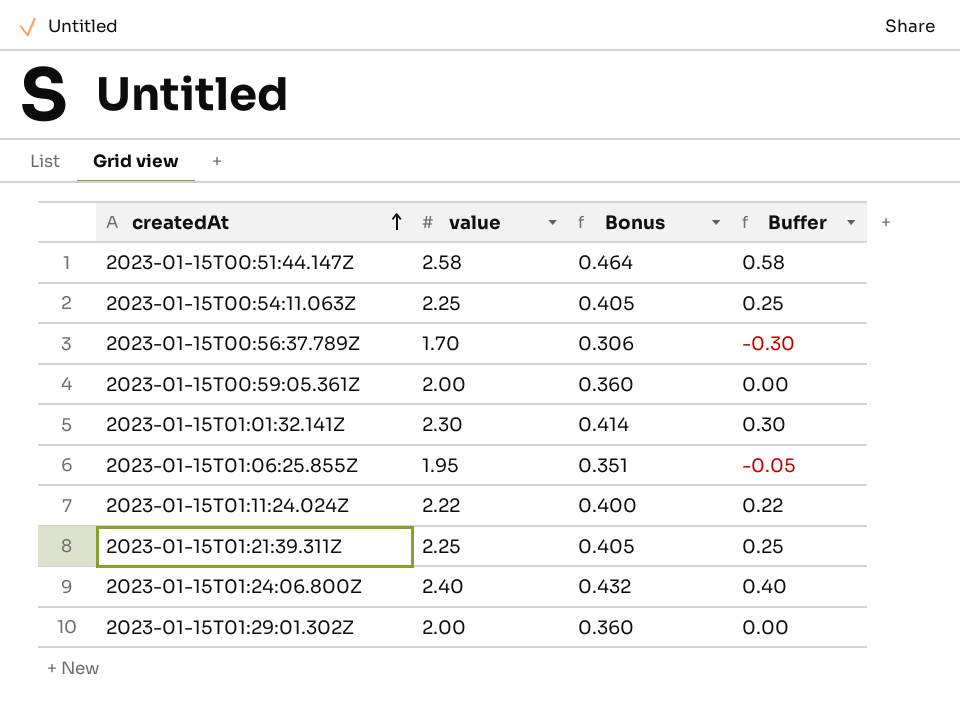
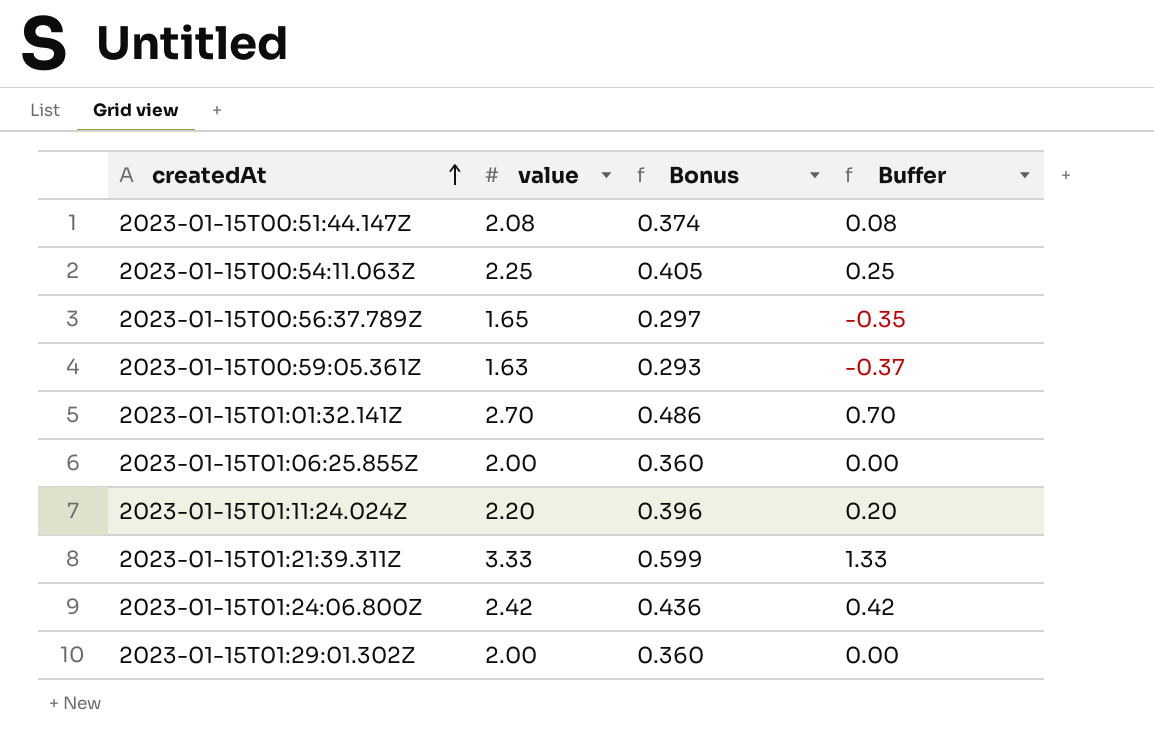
2023-01-15T00:51:44.147Z | value: 2.58 -> 2.08
2023-01-15T00:51:44.147Z | Bonus: 0.464 -> 0.374
2023-01-15T00:51:44.147Z | Buffer: 0.58 -> 0.08
2023-01-15T00:56:37.789Z | value: 1.70 -> 1.65
2023-01-15T00:56:37.789Z | Bonus: 0.306 -> 0.297
2023-01-15T00:56:37.789Z | Buffer: -0.30 -> -0.35
2023-01-15T00:59:05.361Z | value: 2.00 -> 1.63
2023-01-15T00:59:05.361Z | Bonus: 0.360 -> 0.293
2023-01-15T00:59:05.361Z | Buffer: 0.00 -> -0.37
2023-01-15T01:01:32.141Z | value: 2.30 -> 2.70
2023-01-15T01:01:32.141Z | Bonus: 0.414 -> 0.486
2023-01-15T01:01:32.141Z | Buffer: 0.30 -> 0.70
2023-01-15T01:06:25.855Z | value: 1.95 -> 2.00
2023-01-15T01:06:25.855Z | Bonus: 0.351 -> 0.360
2023-01-15T01:06:25.855Z | Buffer: -0.05 -> 0.00
2023-01-15T01:11:24.024Z | value: 2.22 -> 2.20
2023-01-15T01:11:24.024Z | Bonus: 0.400 -> 0.396
2023-01-15T01:11:24.024Z | Buffer: 0.22 -> 0.20
2023-01-15T01:21:39.311Z | value: 2.25 -> 3.33
2023-01-15T01:21:39.311Z | Bonus: 0.405 -> 0.599
2023-01-15T01:21:39.311Z | Buffer: 0.25 -> 1.33
2023-01-15T01:24:06.800Z | value: 2.40 -> 2.42
2023-01-15T01:24:06.800Z | Bonus: 0.432 -> 0.436
2023-01-15T01:24:06.800Z | Buffer: 0.40 -> 0.42

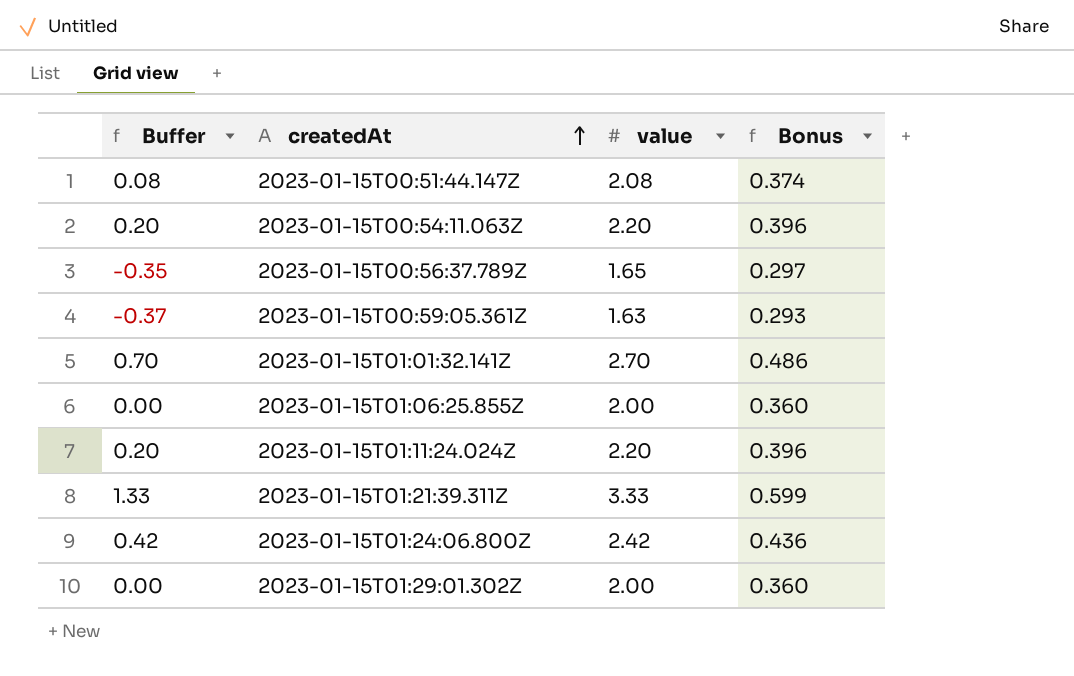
column Buffer | position: 4 -> 1
2023-01-15T00:54:11.063Z | Buffer: 0.25 -> 0.20
2023-01-15T00:54:11.063Z | value: 2.25 -> 2.20
2023-01-15T00:54:11.063Z | Bonus: 0.405 -> 0.396

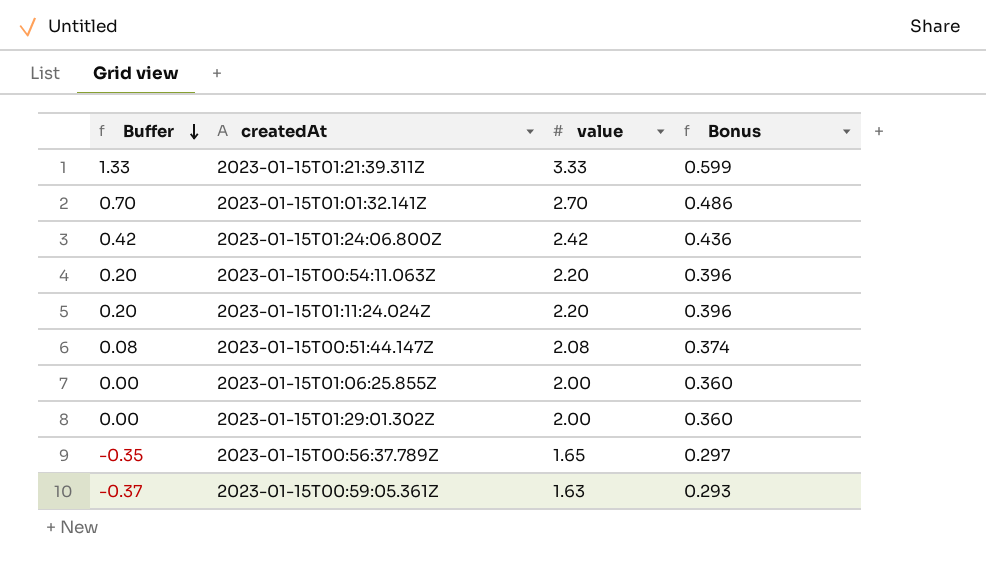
row order: createdAt ascending -> Buffer descending

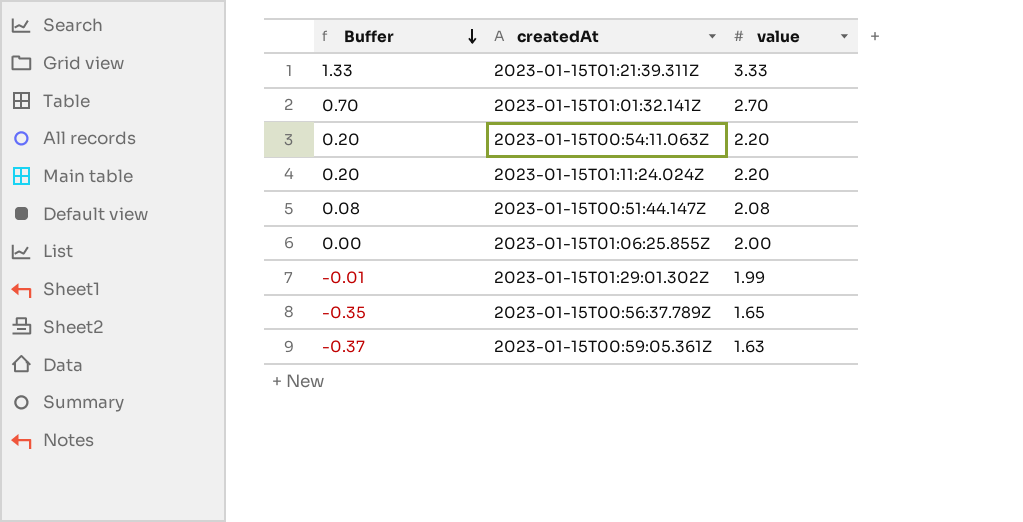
column Bonus | formula: [value] * 0.18 -> none
row 2023-01-15T01:24:06.800Z: 0.42 | 2.42 | 0.436 -> none
2023-01-15T01:29:01.302Z | Buffer: 0.00 -> -0.01
2023-01-15T01:29:01.302Z | value: 2.00 -> 1.99

